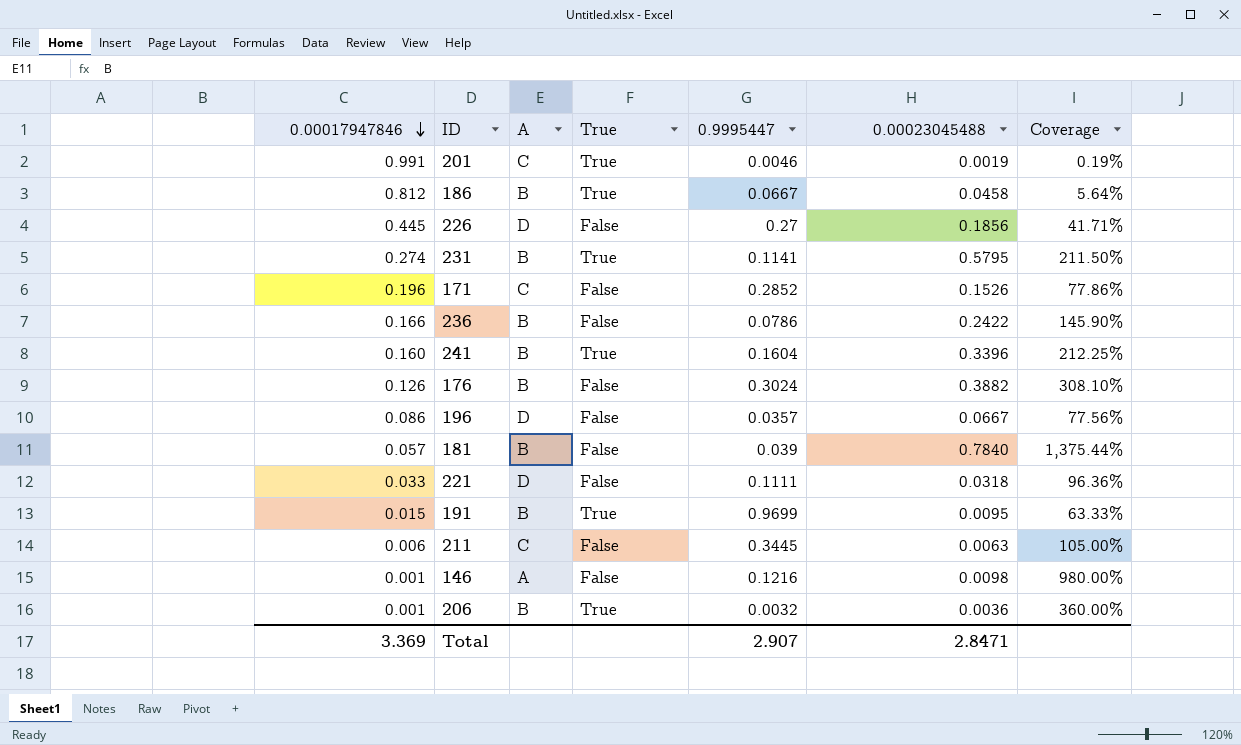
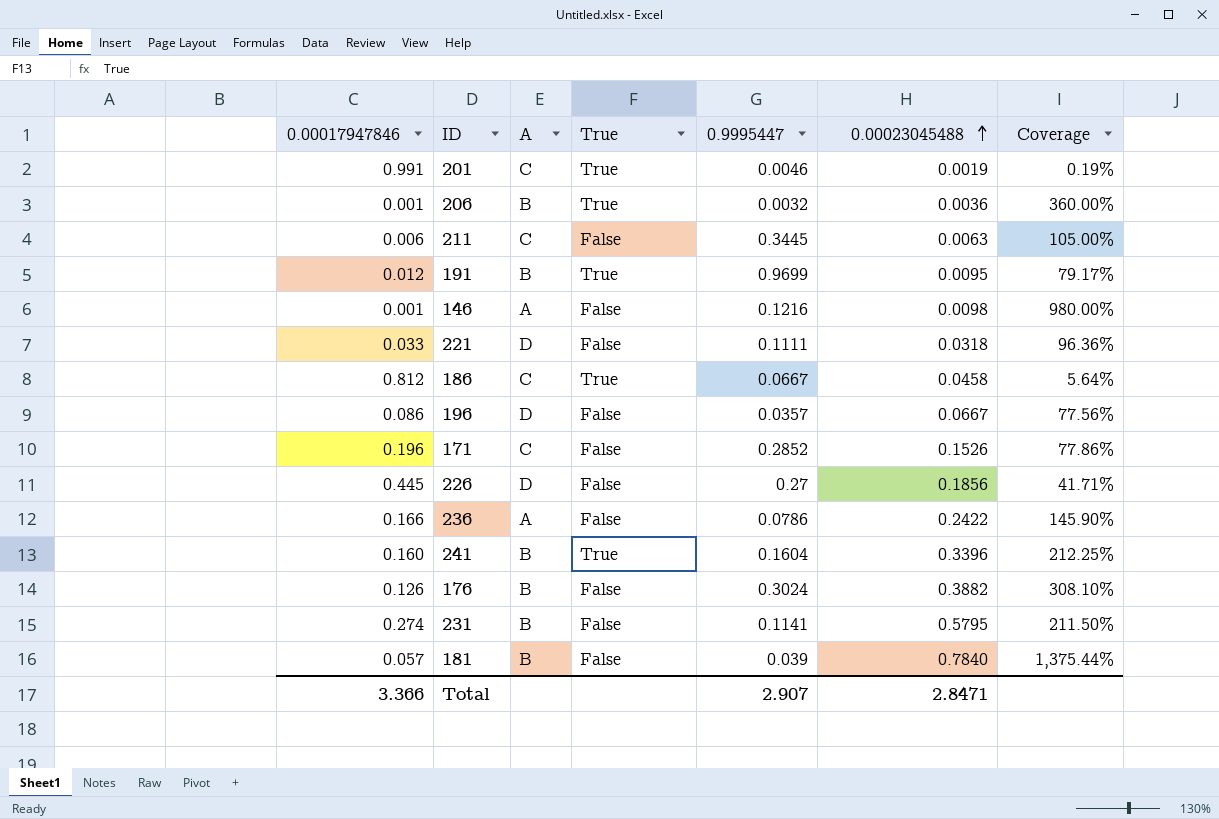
row order: 0.00017947846 descending -> 0.00023045488 ascending
191 | 0.00017947846: 0.015 -> 0.012
191 | Coverage: 63.33% -> 79.17%
186 | A: B -> C
236 | A: B -> A
231 | True: True -> False
Total | 0.00017947846: 3.369 -> 3.366

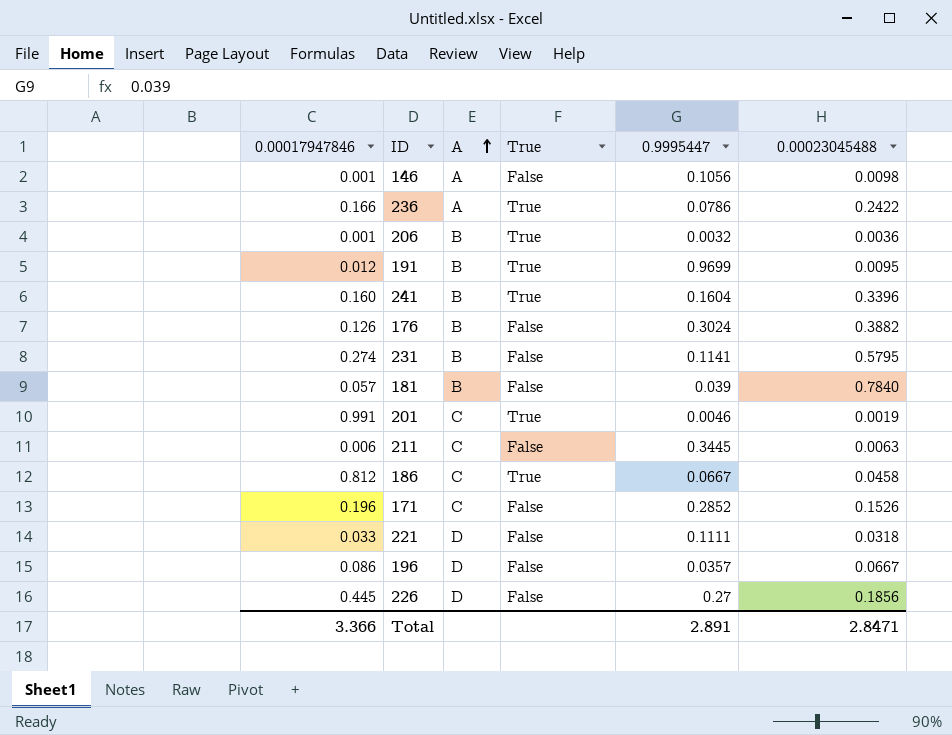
row order: 0.00023045488 ascending -> A ascending
column Coverage | formula: [0.00023045488] / [0.00017947846] -> none
146 | 0.9995447: 0.1216 -> 0.1056
236 | True: False -> True
Total | 0.9995447: 2.907 -> 2.891

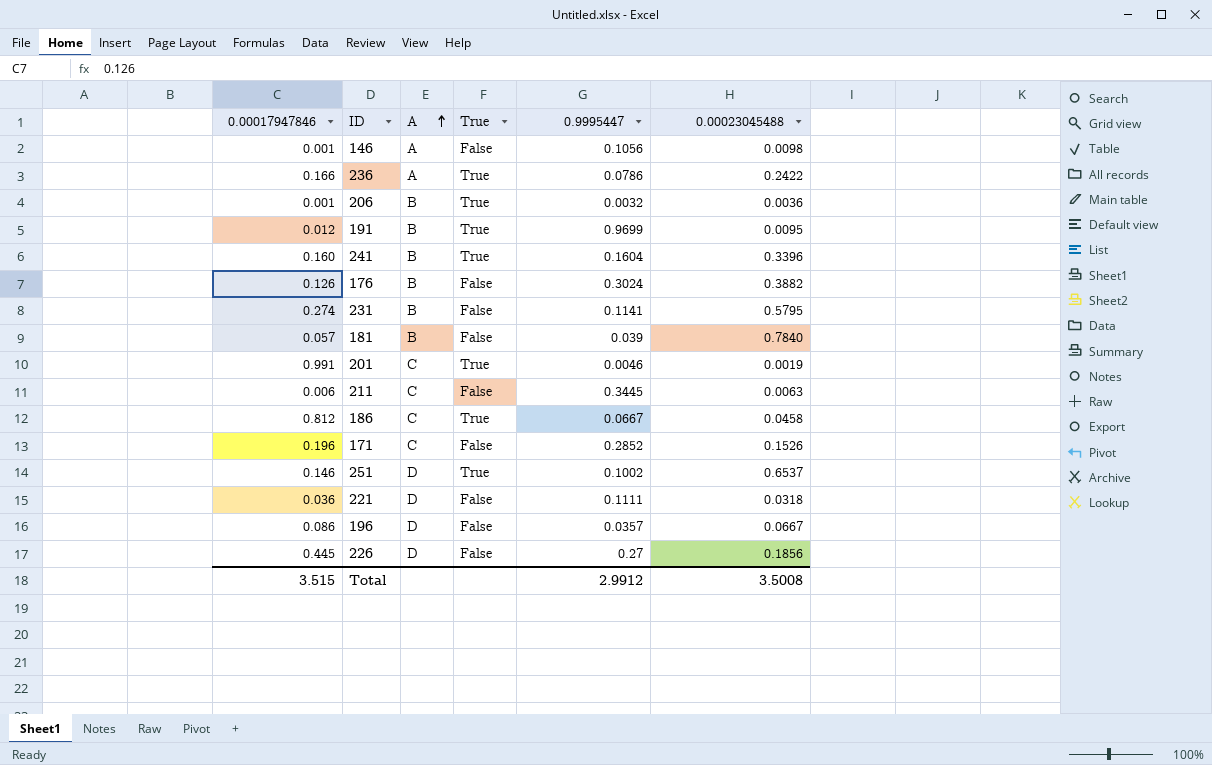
row 251: none -> 0.146 | D | True | 0.1002 | 0.6537
221 | 0.00017947846: 0.033 -> 0.036
Total | 0.00017947846: 3.366 -> 3.515
Total | 0.9995447: 2.891 -> 2.9912
Total | 0.00023045488: 2.8471 -> 3.5008

